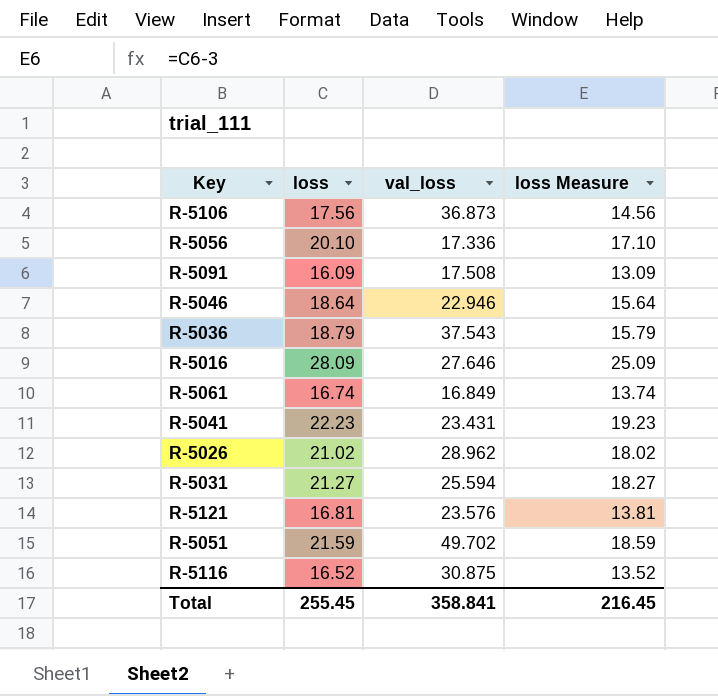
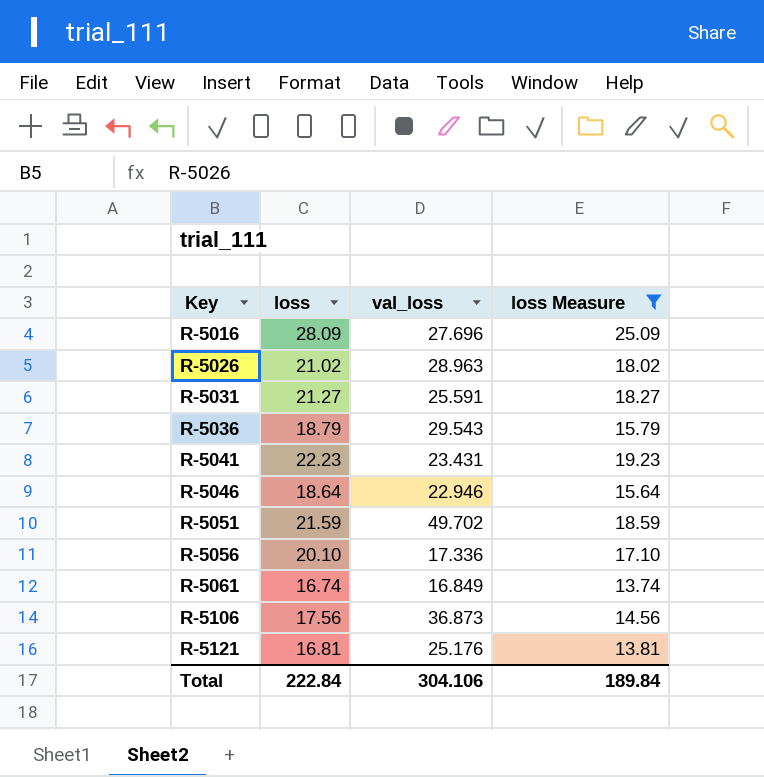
filter: none -> loss Measure >= 13.74
row order: none -> Key ascending
R-5016 | val_loss: 27.646 -> 27.696
R-5026 | val_loss: 28.962 -> 28.963
R-5031 | val_loss: 25.594 -> 25.591
R-5036 | val_loss: 37.543 -> 29.543
R-5121 | val_loss: 23.576 -> 25.176
Total | loss: 255.45 -> 222.84
Total | val_loss: 358.841 -> 304.106
Total | loss Measure: 216.45 -> 189.84

